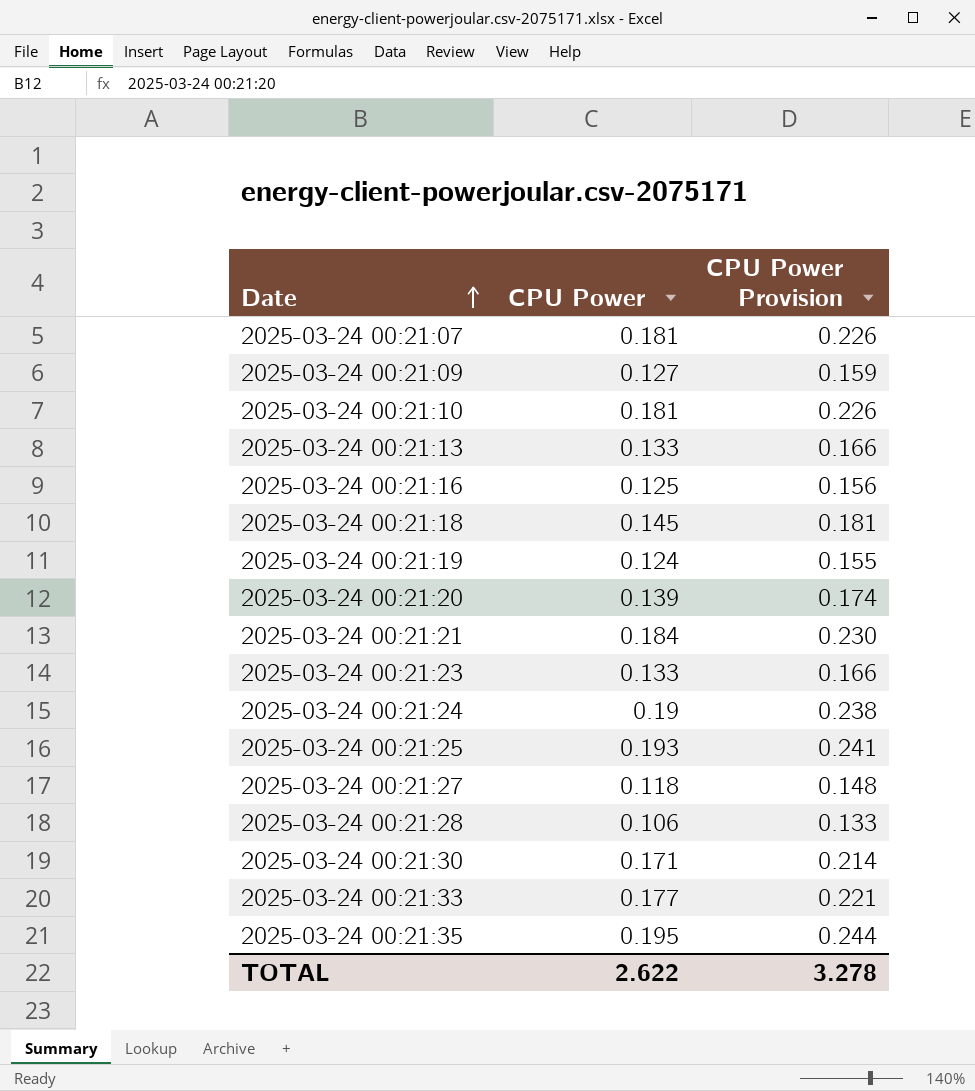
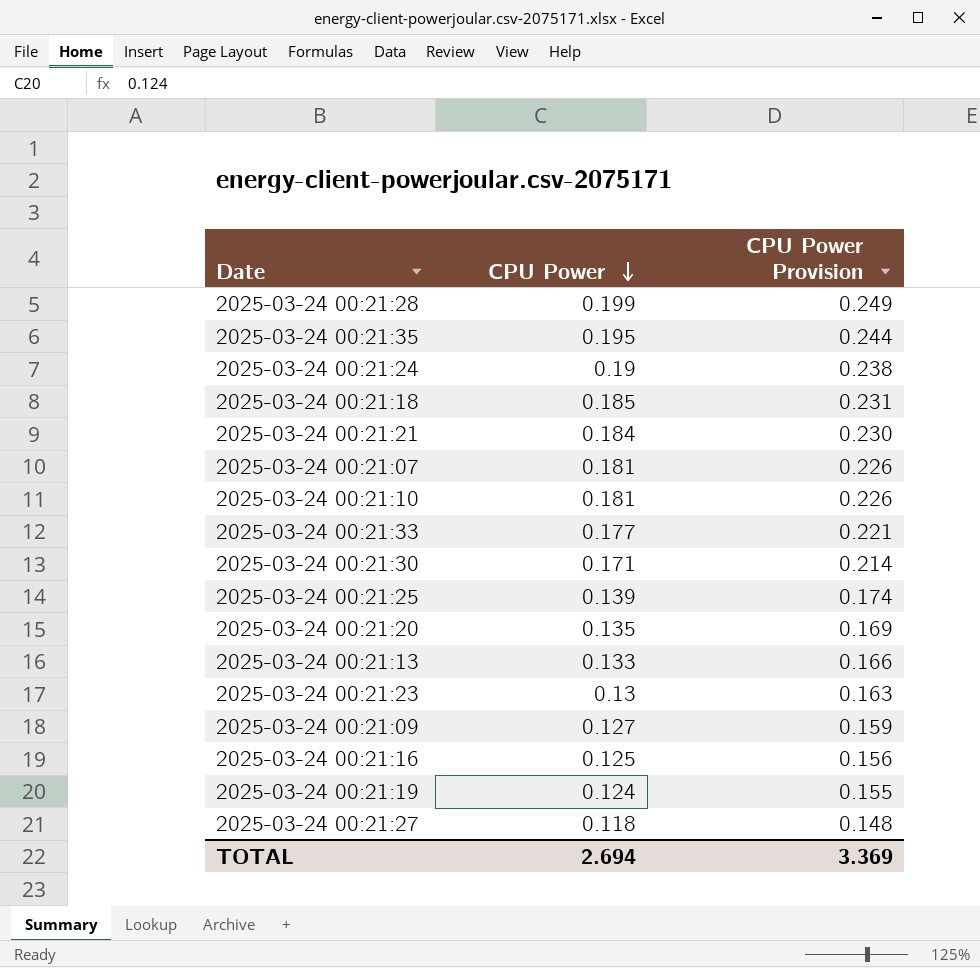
row order: Date ascending -> CPU Power descending
2025-03-24 00:21:28 | CPU Power: 0.106 -> 0.199
2025-03-24 00:21:28 | CPU Power Provision: 0.133 -> 0.249
2025-03-24 00:21:18 | CPU Power: 0.145 -> 0.185
2025-03-24 00:21:18 | CPU Power Provision: 0.181 -> 0.231
2025-03-24 00:21:25 | CPU Power: 0.193 -> 0.139
2025-03-24 00:21:25 | CPU Power Provision: 0.241 -> 0.174
2025-03-24 00:21:20 | CPU Power: 0.139 -> 0.135
2025-03-24 00:21:20 | CPU Power Provision: 0.174 -> 0.169
2025-03-24 00:21:23 | CPU Power: 0.133 -> 0.13
2025-03-24 00:21:23 | CPU Power Provision: 0.166 -> 0.163
TOTAL | CPU Power: 2.622 -> 2.694
TOTAL | CPU Power Provision: 3.278 -> 3.369

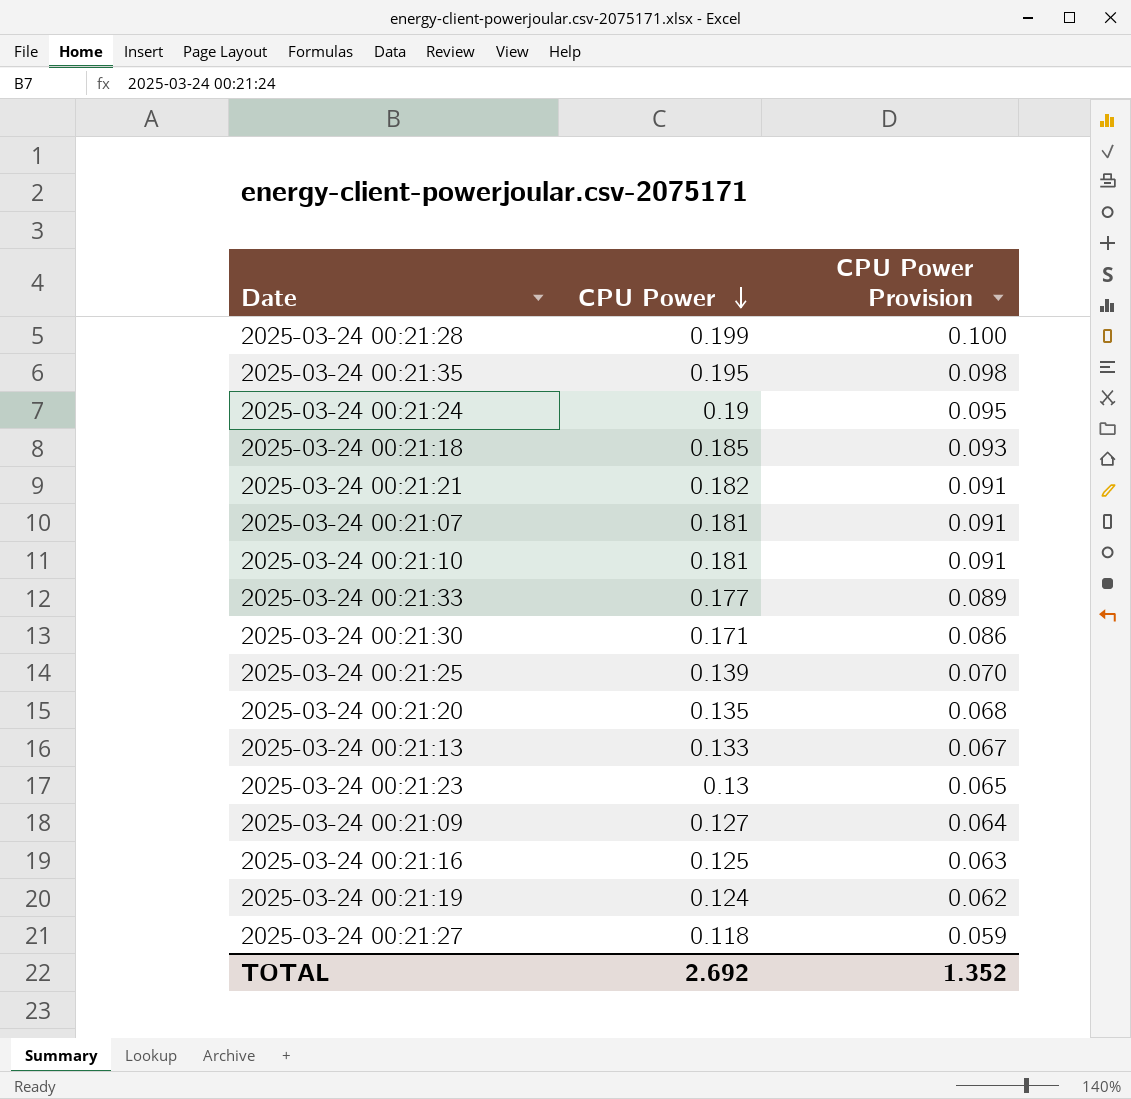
column CPU Power Provision | formula: [CPU Power] * 1.25 -> [CPU Power] * 0.5
2025-03-24 00:21:21 | CPU Power: 0.184 -> 0.182
TOTAL | CPU Power: 2.694 -> 2.692
TOTAL | CPU Power Provision: 3.369 -> 1.352

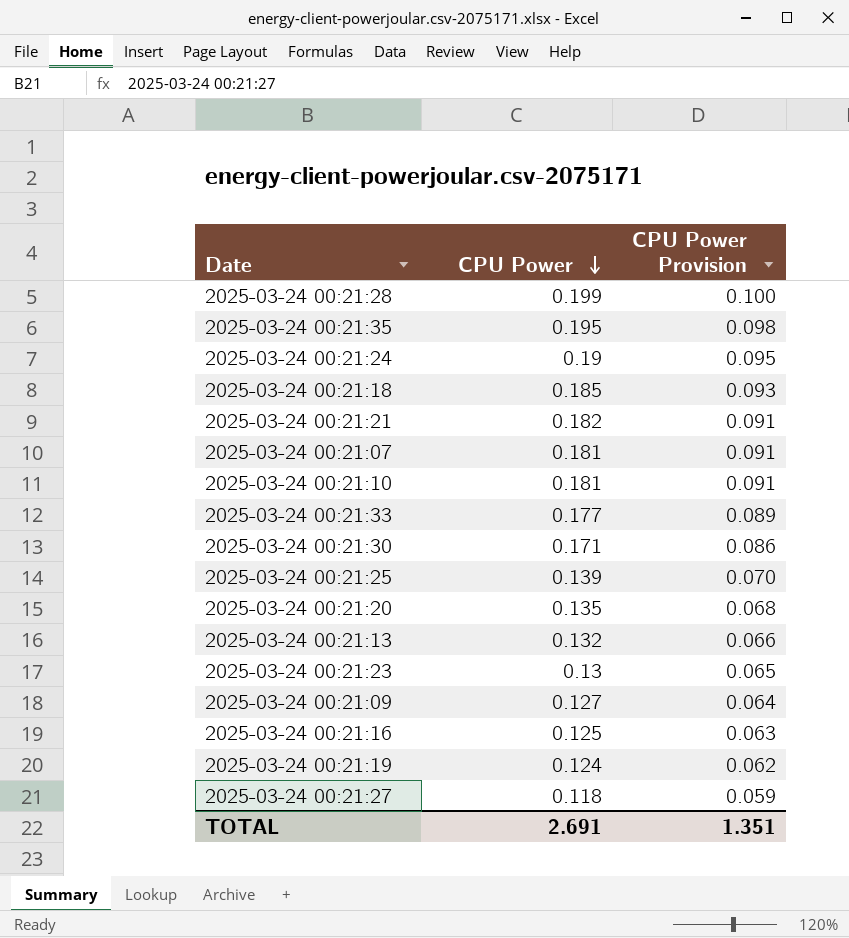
2025-03-24 00:21:13 | CPU Power: 0.133 -> 0.132
2025-03-24 00:21:13 | CPU Power Provision: 0.067 -> 0.066
TOTAL | CPU Power: 2.692 -> 2.691
TOTAL | CPU Power Provision: 1.352 -> 1.351

